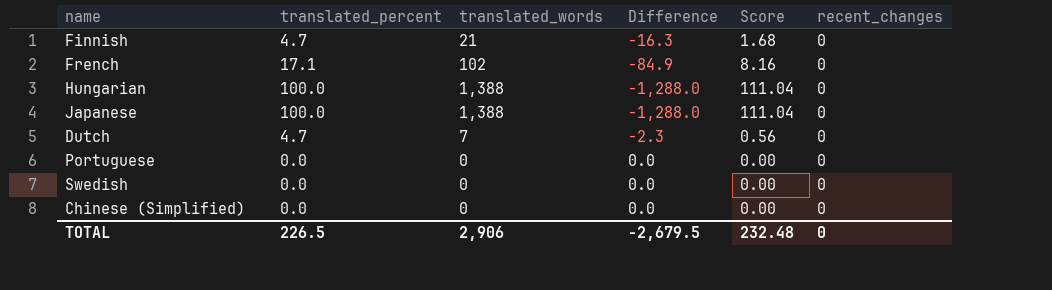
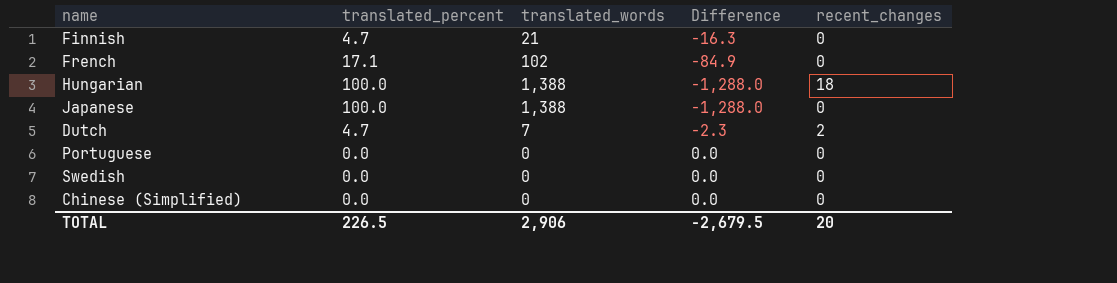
column Score | formula: [translated_words] * 0.08 -> none
Hungarian | recent_changes: 0 -> 18
Dutch | recent_changes: 0 -> 2
TOTAL | recent_changes: 0 -> 20

